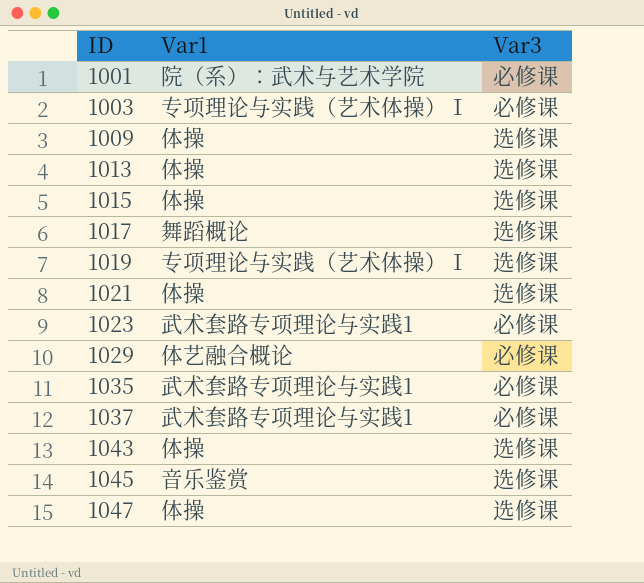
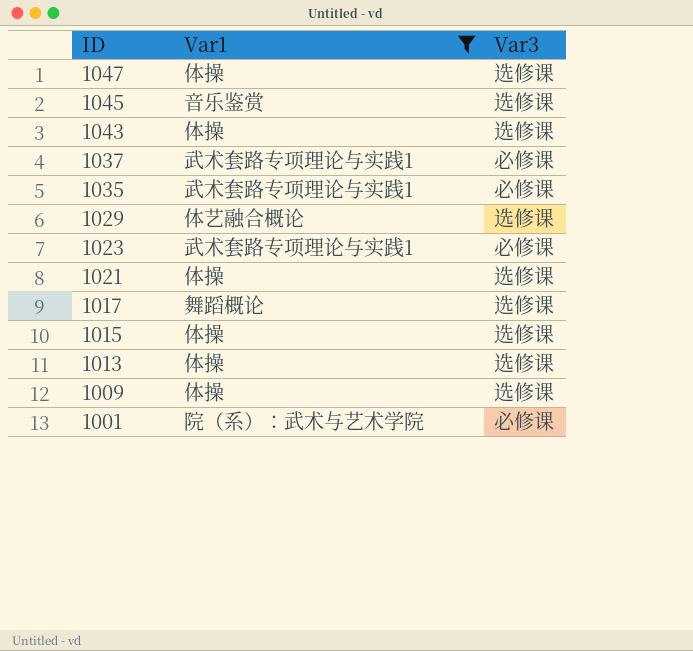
filter: none -> Var1 != 专项理论与实践（艺术体操）Ⅰ
row order: ID ascending -> ID descending
1029 | Var3: 必修课 -> 选修课

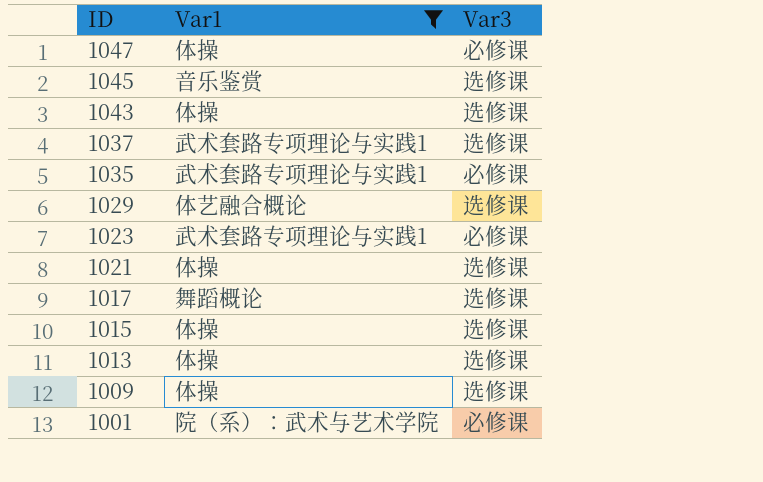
1047 | Var3: 选修课 -> 必修课
1037 | Var3: 必修课 -> 选修课

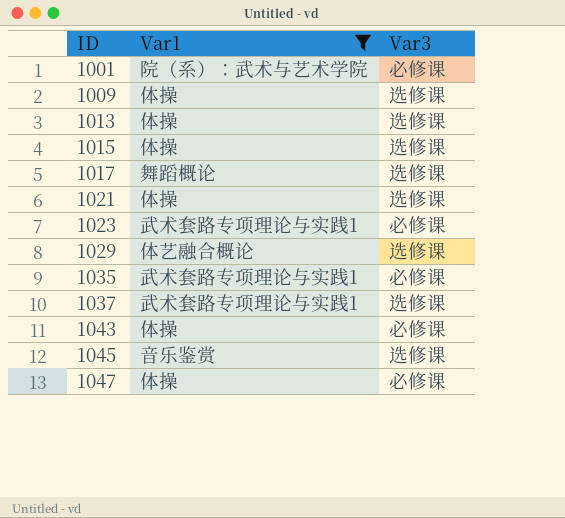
row order: ID descending -> ID ascending
1043 | Var3: 选修课 -> 必修课

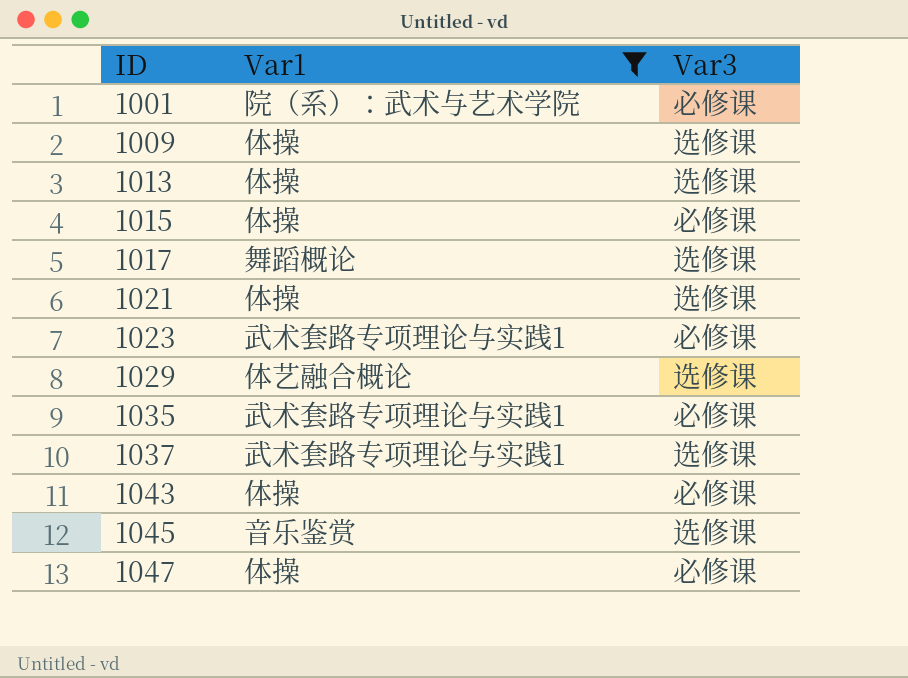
1015 | Var3: 选修课 -> 必修课

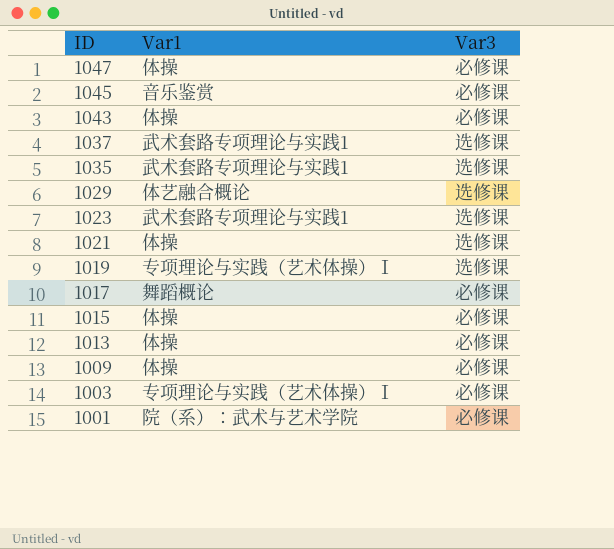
filter: Var1 != 专项理论与实践（艺术体操）Ⅰ -> none
row order: ID ascending -> ID descending
1045 | Var3: 选修课 -> 必修课
1035 | Var3: 必修课 -> 选修课
1023 | Var3: 必修课 -> 选修课
1017 | Var3: 选修课 -> 必修课
1013 | Var3: 选修课 -> 必修课
1009 | Var3: 选修课 -> 必修课

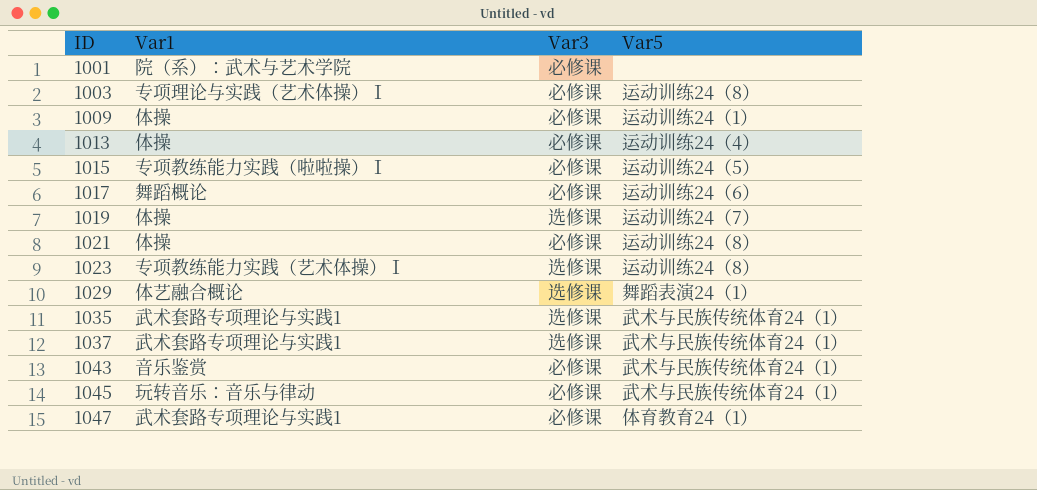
row order: ID descending -> ID ascending
column Var5 | position: none -> 4
1015 | Var1: 体操 -> 专项教练能力实践（啦啦操）Ⅰ
1019 | Var1: 专项理论与实践（艺术体操）Ⅰ -> 体操
1021 | Var3: 选修课 -> 必修课
1023 | Var1: 武术套路专项理论与实践1 -> 专项教练能力实践（艺术体操）Ⅰ
1043 | Var1: 体操 -> 音乐鉴赏
1045 | Var1: 音乐鉴赏 -> 玩转音乐：音乐与律动
1047 | Var1: 体操 -> 武术套路专项理论与实践1

